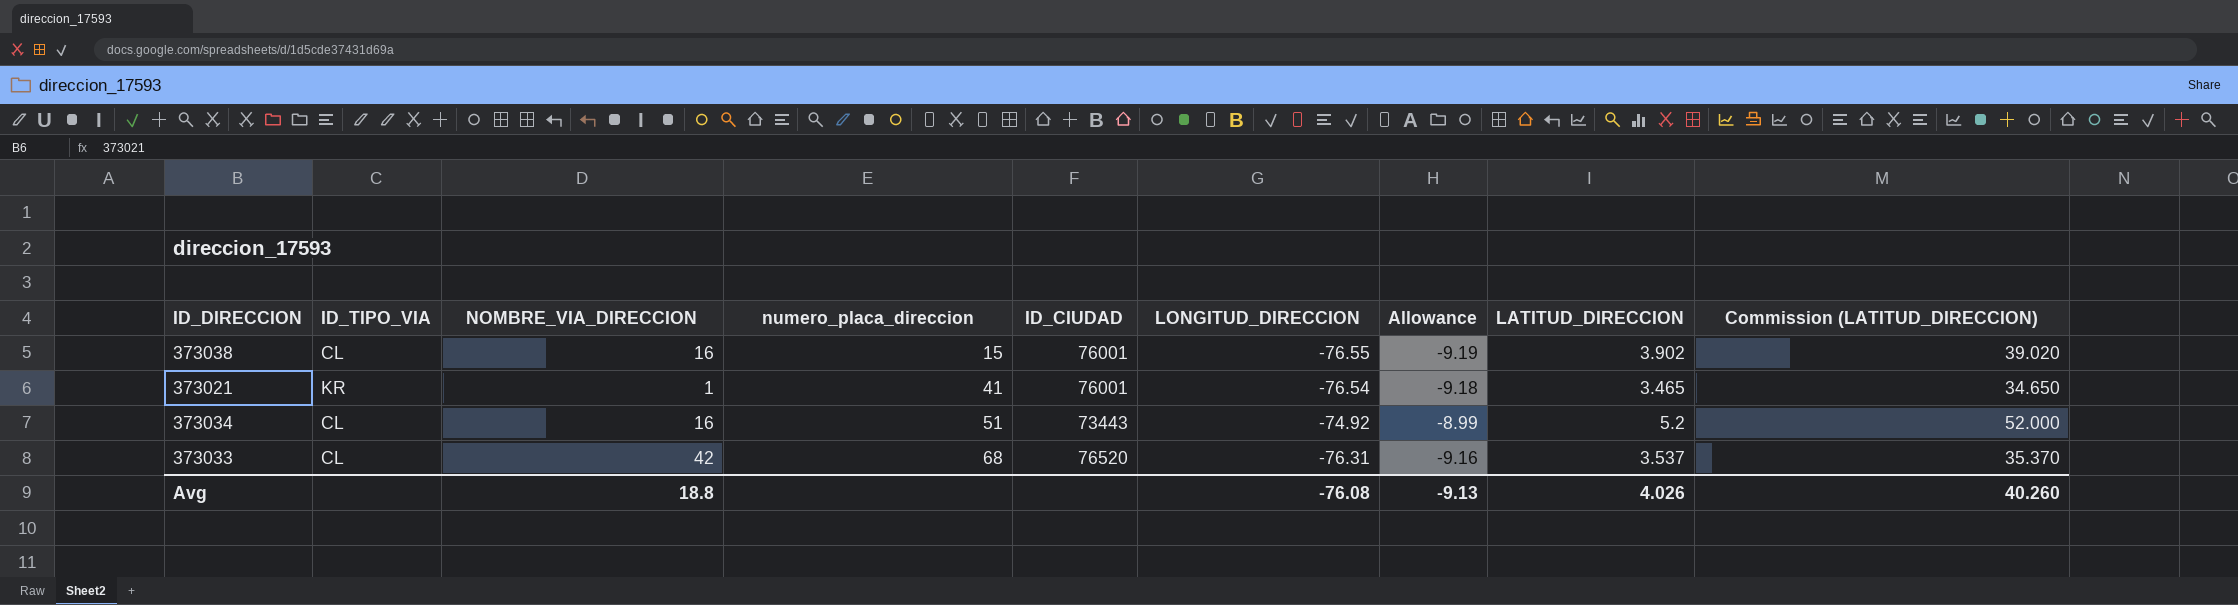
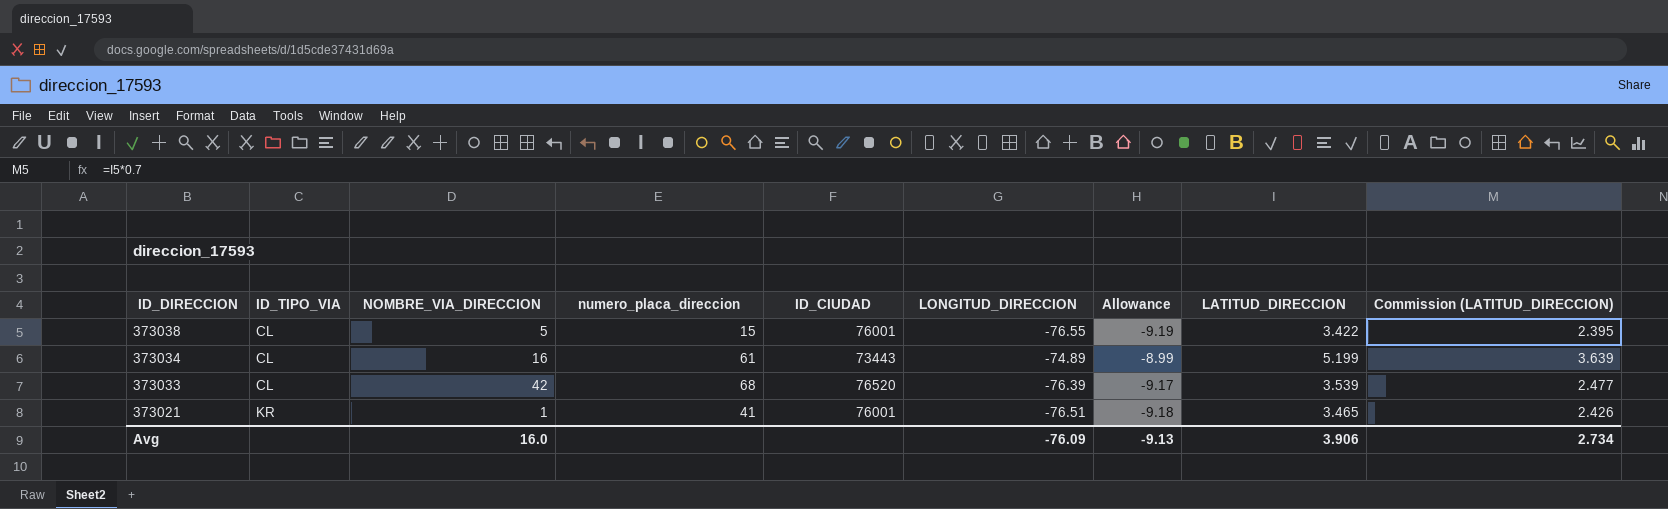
row order: numero_placa_direccion ascending -> ID_DIRECCION descending
column Commission (LATITUD_DIRECCION) | formula: [LATITUD_DIRECCION] * 10 -> [LATITUD_DIRECCION] * 0.7
373038 | NOMBRE_VIA_DIRECCION: 16 -> 5
373038 | LATITUD_DIRECCION: 3.902 -> 3.422
373034 | numero_placa_direccion: 51 -> 61
373034 | LONGITUD_DIRECCION: -74.92 -> -74.89
373034 | LATITUD_DIRECCION: 5.2 -> 5.199
373033 | LONGITUD_DIRECCION: -76.31 -> -76.39
373033 | Allowance: -9.16 -> -9.17
373033 | LATITUD_DIRECCION: 3.537 -> 3.539
373021 | LONGITUD_DIRECCION: -76.54 -> -76.51
Avg | NOMBRE_VIA_DIRECCION: 18.8 -> 16.0
Avg | LONGITUD_DIRECCION: -76.08 -> -76.09
Avg | LATITUD_DIRECCION: 4.026 -> 3.906
Avg | Commission (LATITUD_DIRECCION): 40.260 -> 2.734

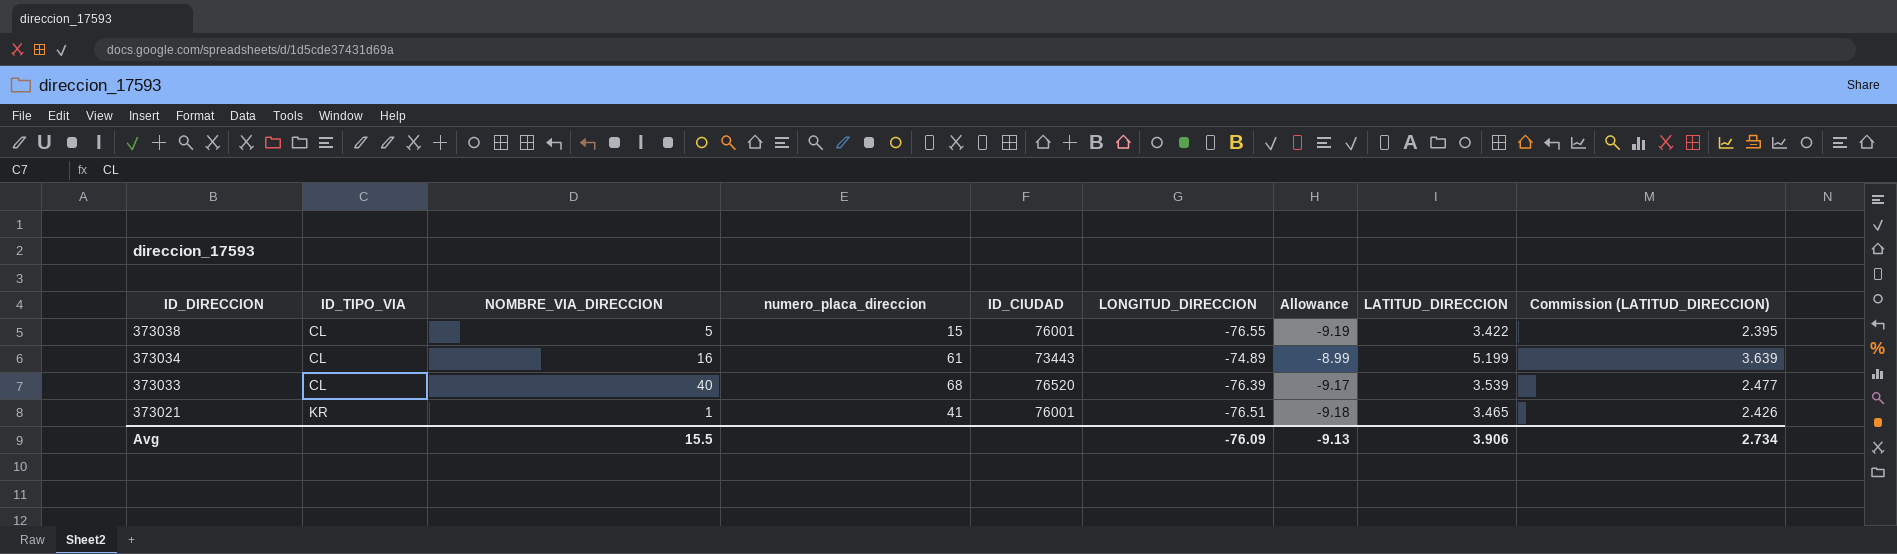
373033 | NOMBRE_VIA_DIRECCION: 42 -> 40
Avg | NOMBRE_VIA_DIRECCION: 16.0 -> 15.5

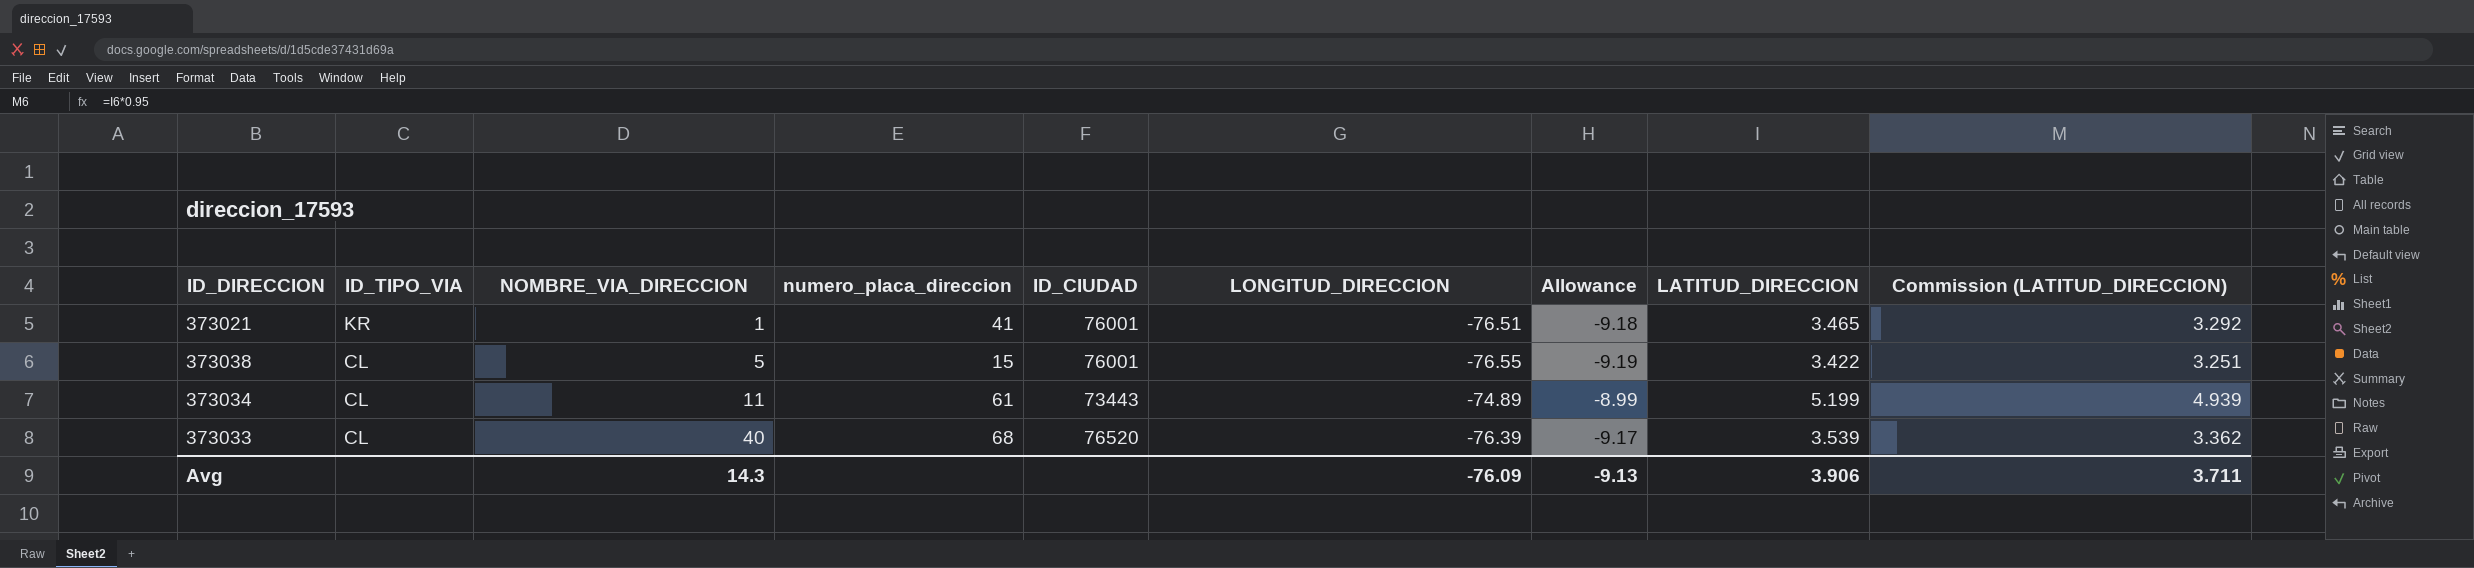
row order: ID_DIRECCION descending -> ID_TIPO_VIA descending
column Commission (LATITUD_DIRECCION) | formula: [LATITUD_DIRECCION] * 0.7 -> [LATITUD_DIRECCION] * 0.95
373034 | NOMBRE_VIA_DIRECCION: 16 -> 11
Avg | NOMBRE_VIA_DIRECCION: 15.5 -> 14.3
Avg | Commission (LATITUD_DIRECCION): 2.734 -> 3.711

